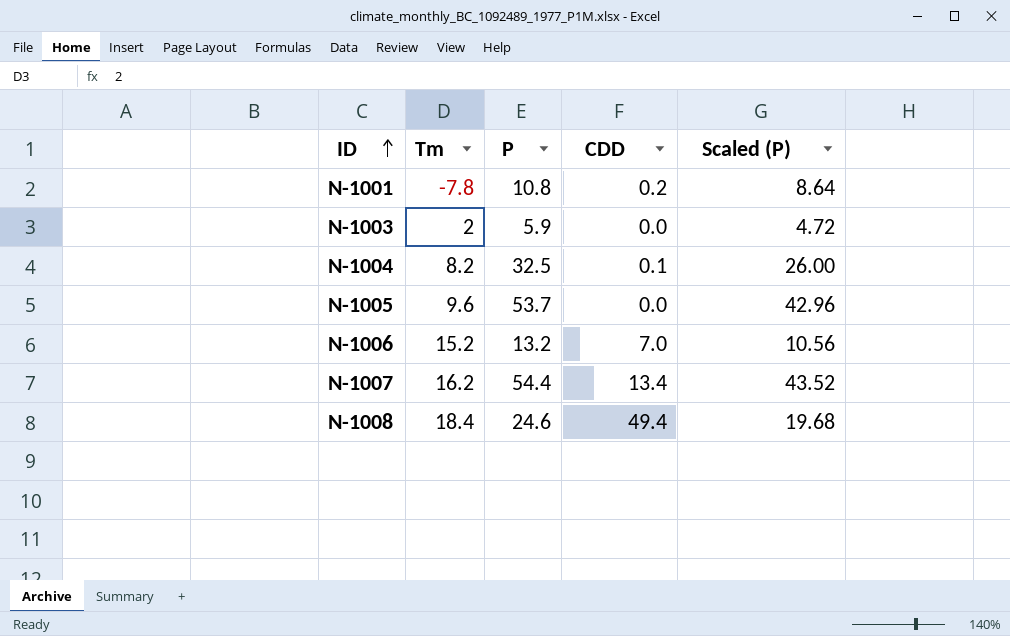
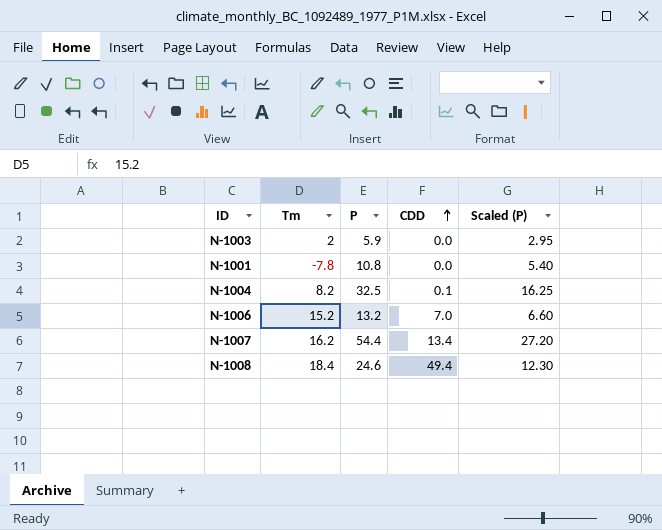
row order: ID ascending -> CDD ascending
column Scaled (P) | formula: [P] * 0.8 -> [P] * 0.5
row N-1005: 9.6 | 53.7 | 0.0 | 42.96 -> none
N-1001 | CDD: 0.2 -> 0.0

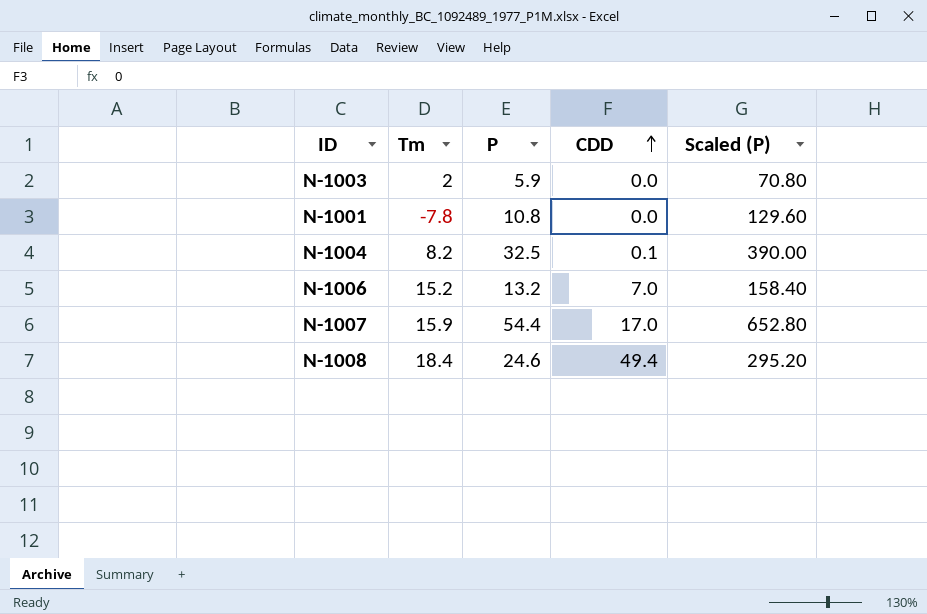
column Scaled (P) | formula: [P] * 0.5 -> [P] * 12
N-1007 | Tm: 16.2 -> 15.9
N-1007 | CDD: 13.4 -> 17.0

